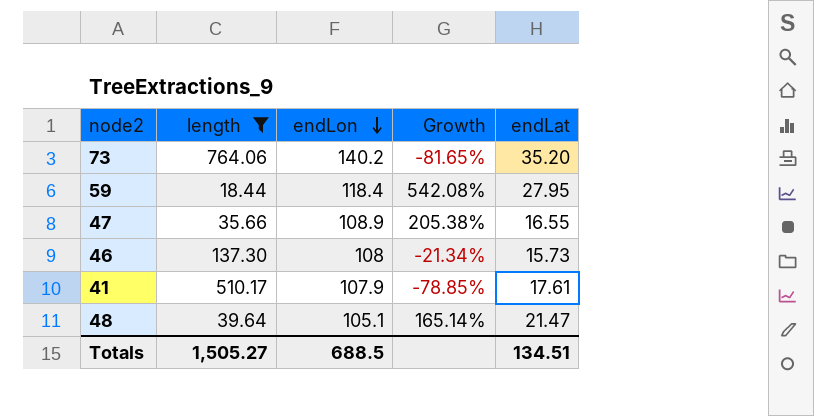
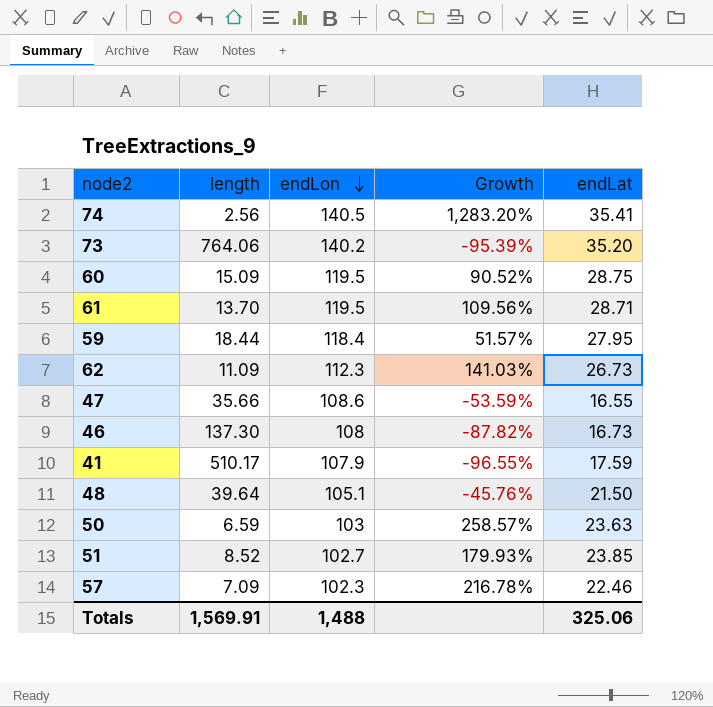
filter: length >= 18.44 -> none
column Growth | formula: ([endLon] - [length]) / [length] -> ([endLat] - [length]) / [length]
47 | endLon: 108.9 -> 108.6
46 | endLat: 15.73 -> 16.73
41 | endLat: 17.61 -> 17.59
48 | endLat: 21.47 -> 21.50
Totals | length: 1,505.27 -> 1,569.91
Totals | endLon: 688.5 -> 1,488
Totals | endLat: 134.51 -> 325.06

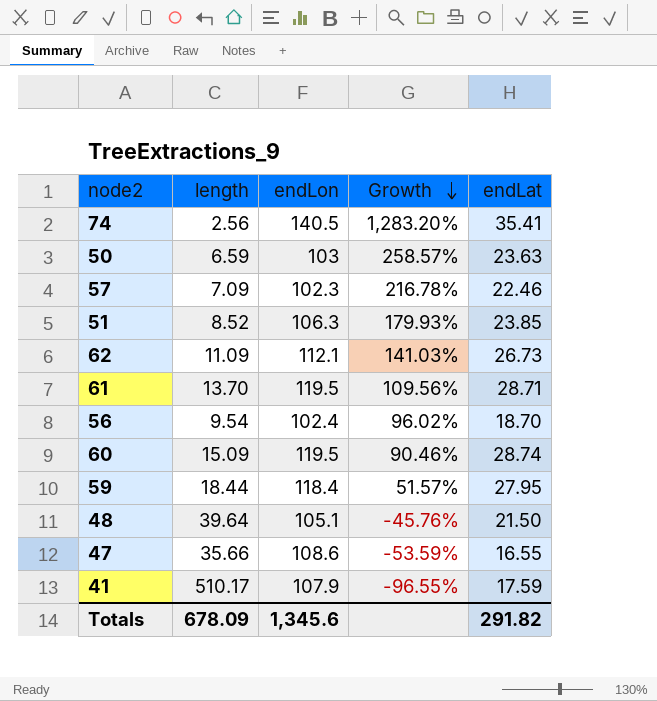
row order: endLon descending -> Growth descending
row 73: 764.06 | 140.2 | -95.39% | 35.20 -> none
row 46: 137.30 | 108 | -87.82% | 16.73 -> none
51 | endLon: 102.7 -> 106.3
62 | endLon: 112.3 -> 112.1
row 56: none -> 9.54 | 102.4 | 96.02% | 18.70
60 | Growth: 90.52% -> 90.46%
60 | endLat: 28.75 -> 28.74
Totals | length: 1,569.91 -> 678.09
Totals | endLon: 1,488 -> 1,345.6
Totals | endLat: 325.06 -> 291.82

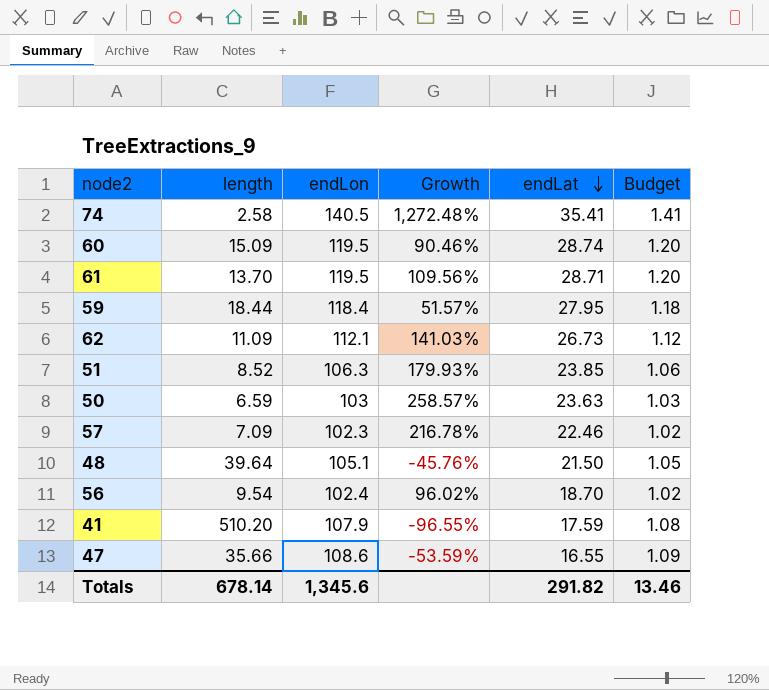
row order: Growth descending -> endLat descending
column Budget | formula: none -> [endLon] * 0.01
74 | length: 2.56 -> 2.58
74 | Growth: 1,283.20% -> 1,272.48%
41 | length: 510.17 -> 510.20
Totals | length: 678.09 -> 678.14

